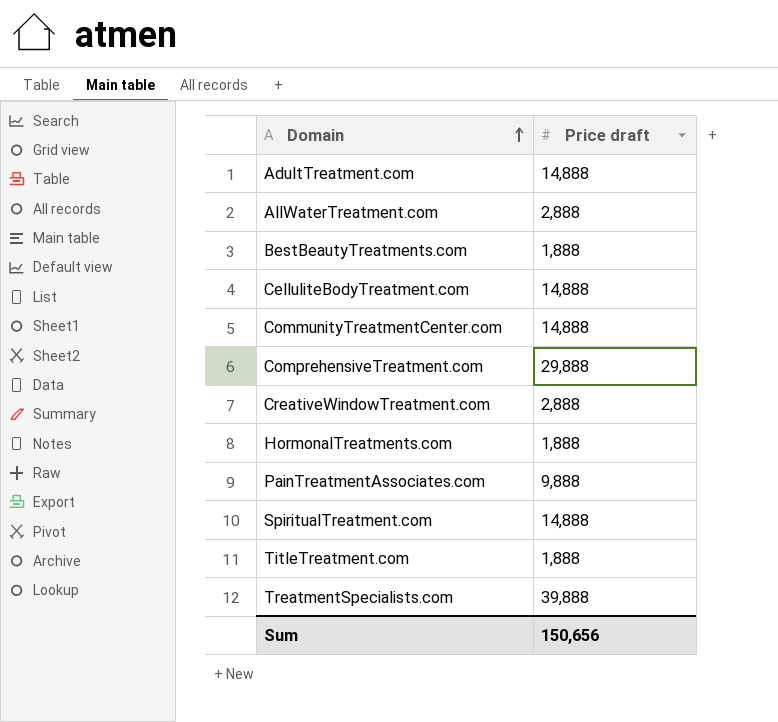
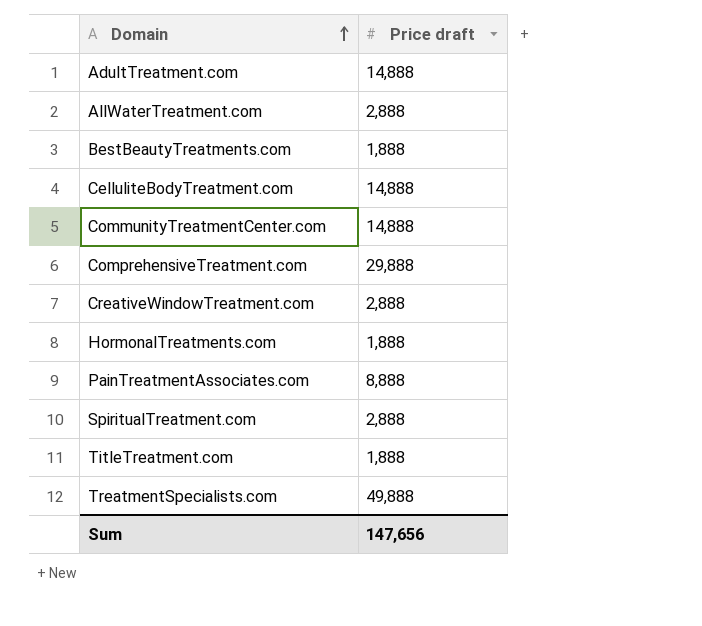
PainTreatmentAssociates.com | Price draft: 9,888 -> 8,888
SpiritualTreatment.com | Price draft: 14,888 -> 2,888
TreatmentSpecialists.com | Price draft: 39,888 -> 49,888
Sum | Price draft: 150,656 -> 147,656

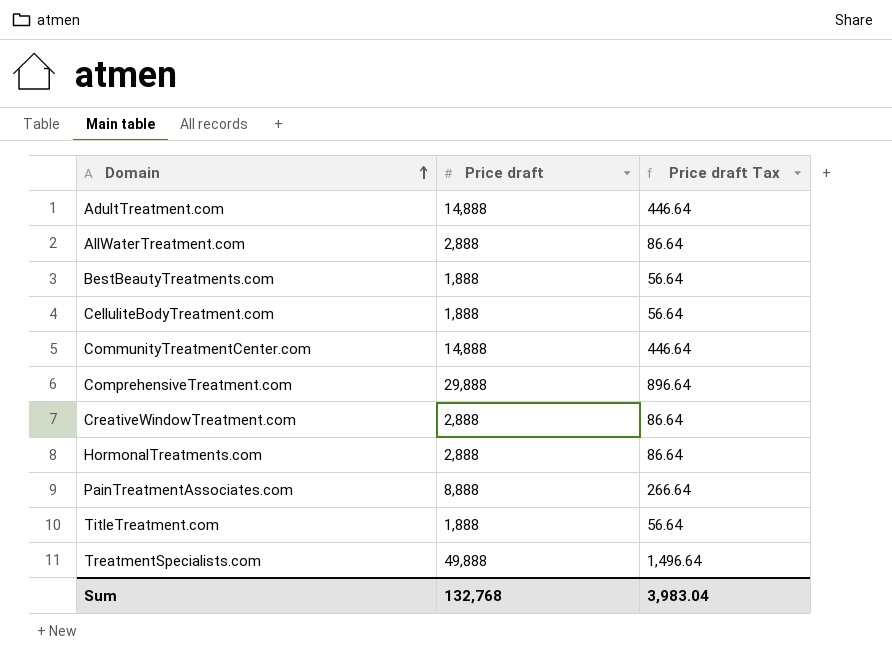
column Price draft Tax | formula: none -> [Price draft] * 0.03
row SpiritualTreatment.com: 2,888 -> none
CelluliteBodyTreatment.com | Price draft: 14,888 -> 1,888
HormonalTreatments.com | Price draft: 1,888 -> 2,888
Sum | Price draft: 147,656 -> 132,768

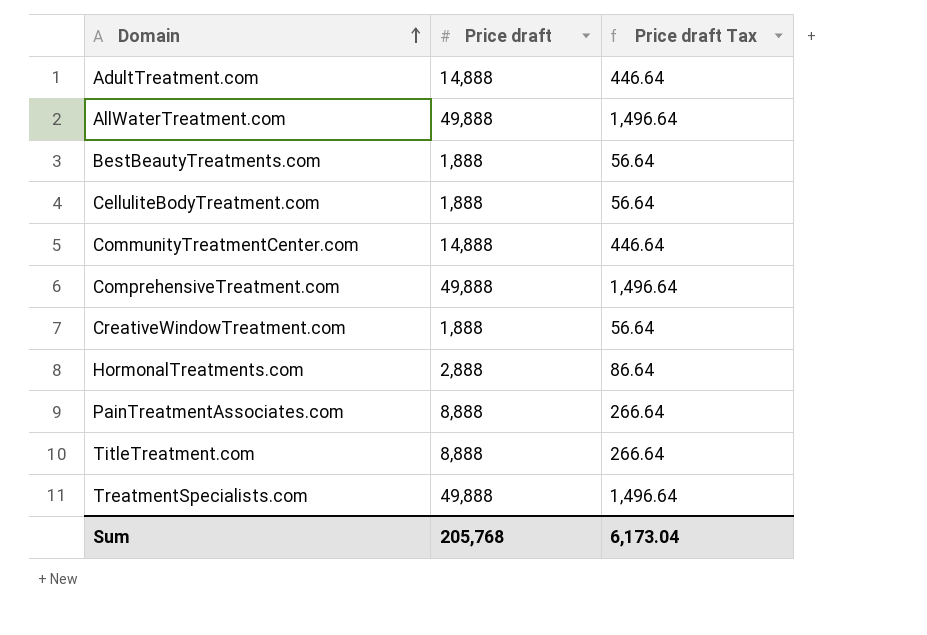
AllWaterTreatment.com | Price draft: 2,888 -> 49,888
AllWaterTreatment.com | Price draft Tax: 86.64 -> 1,496.64
ComprehensiveTreatment.com | Price draft: 29,888 -> 49,888
ComprehensiveTreatment.com | Price draft Tax: 896.64 -> 1,496.64
CreativeWindowTreatment.com | Price draft: 2,888 -> 1,888
CreativeWindowTreatment.com | Price draft Tax: 86.64 -> 56.64
TitleTreatment.com | Price draft: 1,888 -> 8,888
TitleTreatment.com | Price draft Tax: 56.64 -> 266.64
Sum | Price draft: 132,768 -> 205,768
Sum | Price draft Tax: 3,983.04 -> 6,173.04

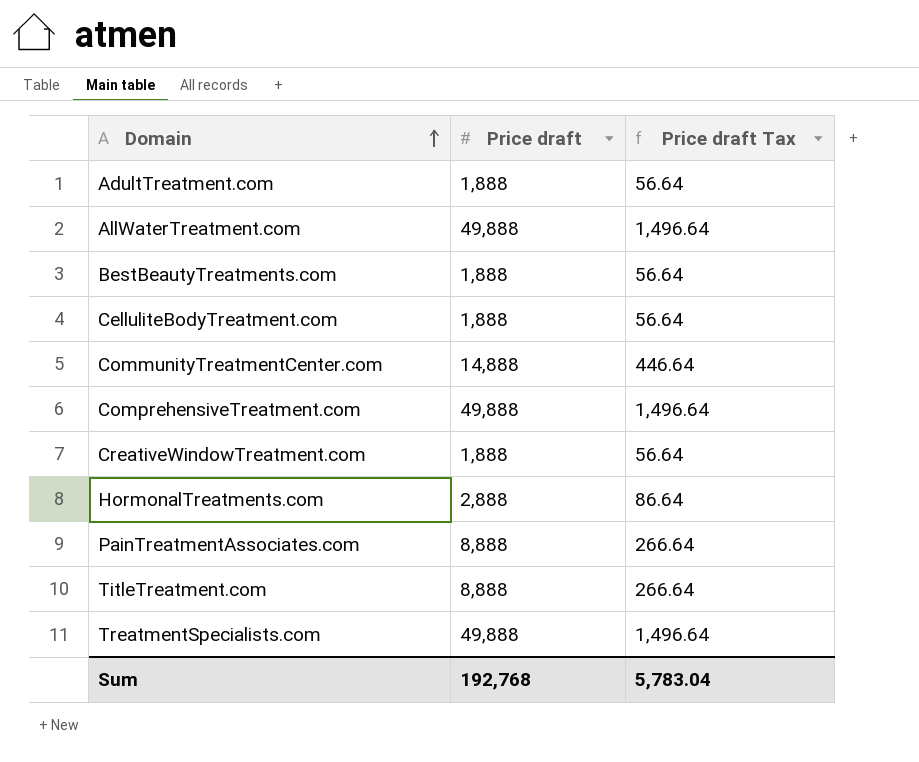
AdultTreatment.com | Price draft: 14,888 -> 1,888
AdultTreatment.com | Price draft Tax: 446.64 -> 56.64
Sum | Price draft: 205,768 -> 192,768
Sum | Price draft Tax: 6,173.04 -> 5,783.04

